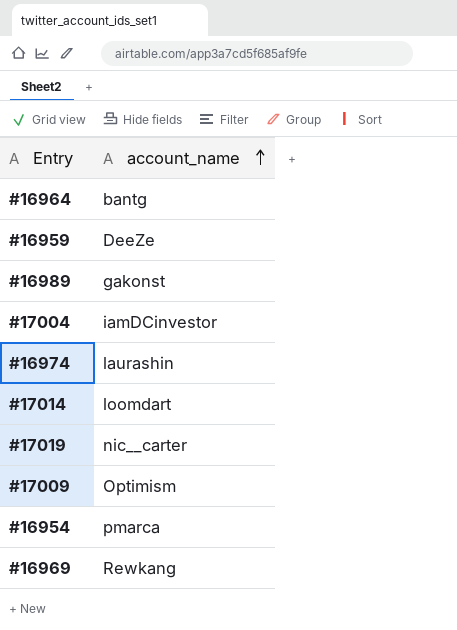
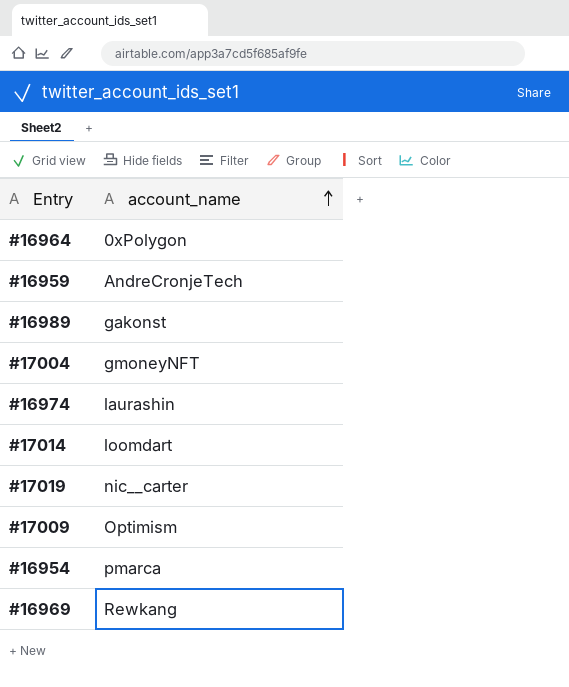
#16964 | account_name: bantg -> 0xPolygon
#16959 | account_name: DeeZe -> AndreCronjeTech
#17004 | account_name: iamDCinvestor -> gmoneyNFT

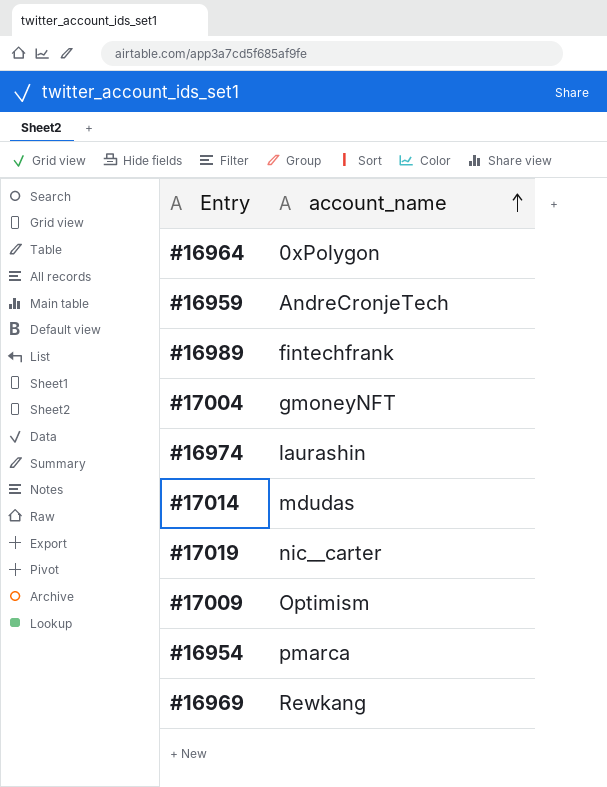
#16989 | account_name: gakonst -> fintechfrank
#17014 | account_name: loomdart -> mdudas

